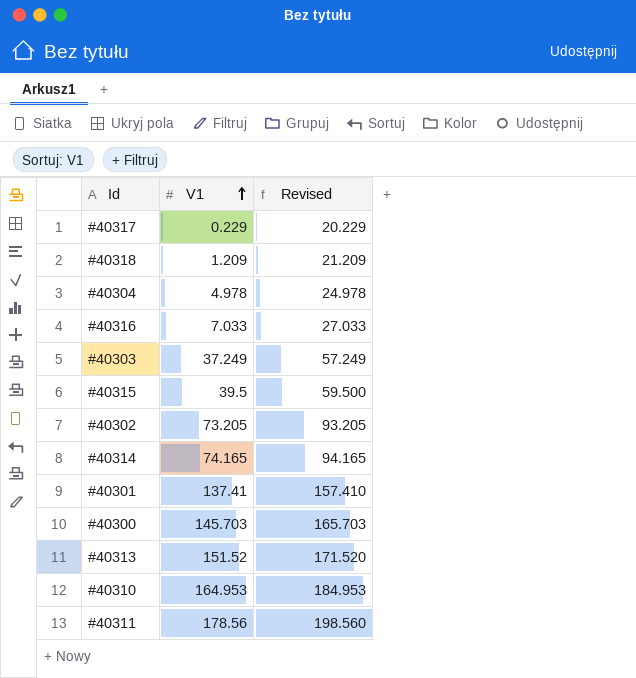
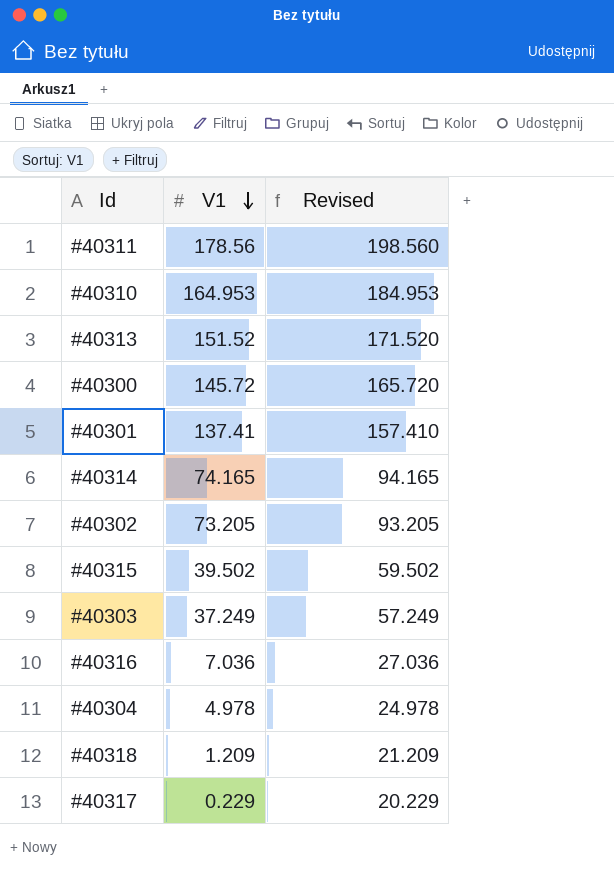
row order: V1 ascending -> V1 descending
#40300 | V1: 145.703 -> 145.72
#40300 | Revised: 165.703 -> 165.720
#40315 | V1: 39.5 -> 39.502
#40315 | Revised: 59.500 -> 59.502
#40316 | V1: 7.033 -> 7.036
#40316 | Revised: 27.033 -> 27.036

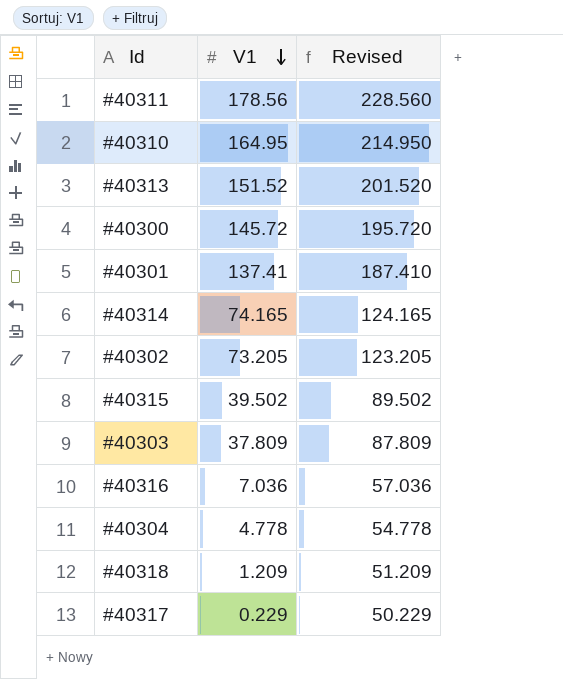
column Revised | formula: [V1] + 20 -> [V1] + 50
#40310 | V1: 164.953 -> 164.95
#40303 | V1: 37.249 -> 37.809
#40304 | V1: 4.978 -> 4.778

